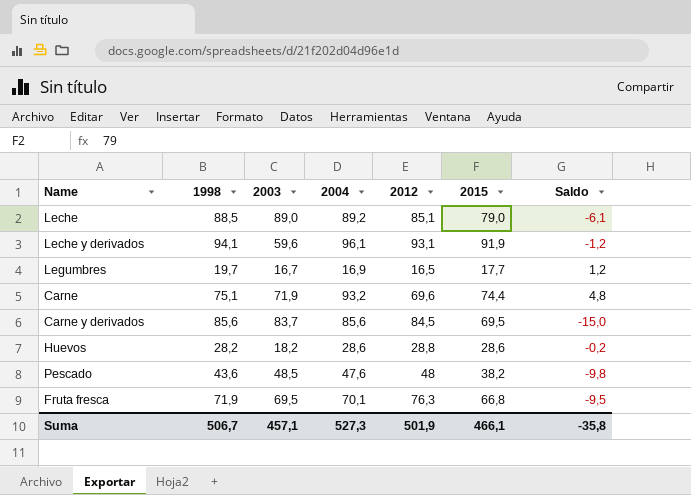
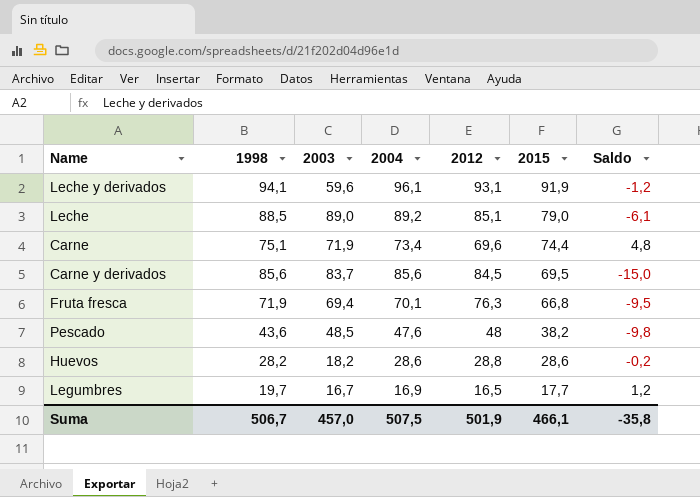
row order: none -> 2015 descending
Carne | 2004: 93,2 -> 73,4
Fruta fresca | 2003: 69,5 -> 69,4
Suma | 2003: 457,1 -> 457,0
Suma | 2004: 527,3 -> 507,5

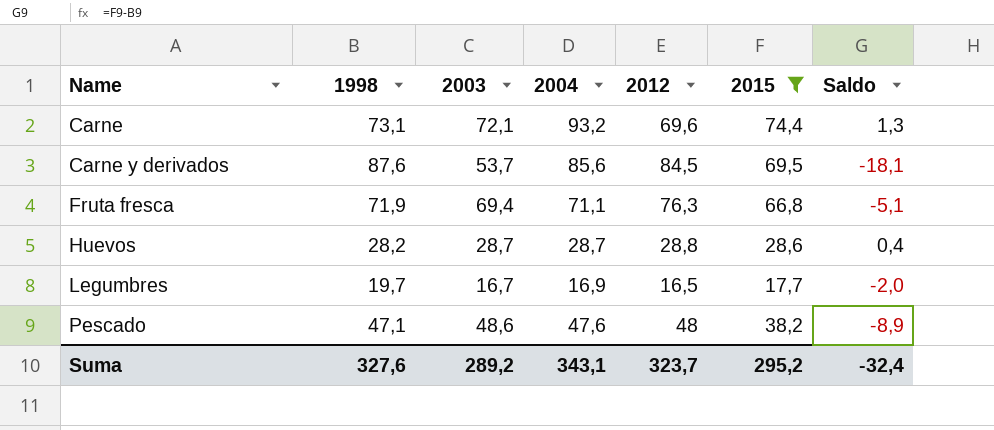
filter: none -> 2015 <= 74,4
row order: 2015 descending -> Name ascending
column Saldo | formula: [2015] - [2012] -> [2015] - [1998]
Carne | 1998: 75,1 -> 73,1
Carne | 2003: 71,9 -> 72,1
Carne | 2004: 73,4 -> 93,2
Carne y derivados | 1998: 85,6 -> 87,6
Carne y derivados | 2003: 83,7 -> 53,7
Fruta fresca | 2004: 70,1 -> 71,1
Huevos | 2003: 18,2 -> 28,7
Huevos | 2004: 28,6 -> 28,7
Pescado | 1998: 43,6 -> 47,1
Pescado | 2003: 48,5 -> 48,6
Suma | 1998: 506,7 -> 327,6
Suma | 2003: 457,0 -> 289,2
Suma | 2004: 507,5 -> 343,1
Suma | 2012: 501,9 -> 323,7
Suma | 2015: 466,1 -> 295,2
Suma | Saldo: -35,8 -> -32,4

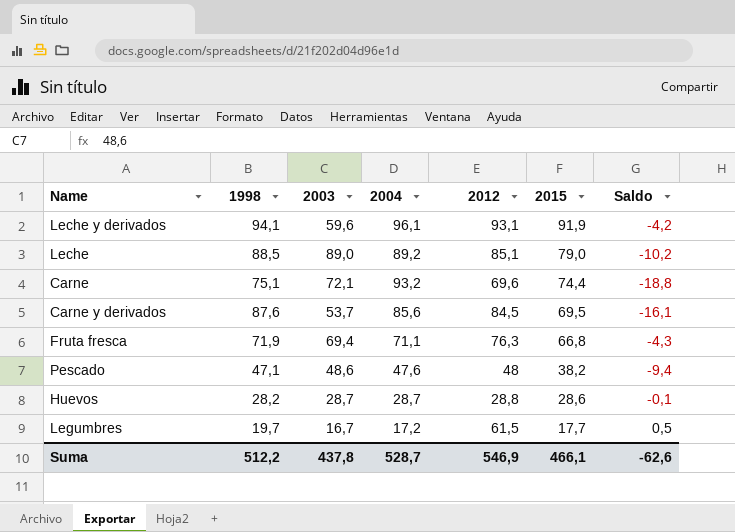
filter: 2015 <= 74,4 -> none
row order: Name ascending -> 2015 descending
column Saldo | formula: [2015] - [1998] -> [2015] - [2004]
Carne | 1998: 73,1 -> 75,1
Legumbres | 2004: 16,9 -> 17,2
Legumbres | 2012: 16,5 -> 61,5
Suma | 1998: 327,6 -> 512,2
Suma | 2003: 289,2 -> 437,8
Suma | 2004: 343,1 -> 528,7
Suma | 2012: 323,7 -> 546,9
Suma | 2015: 295,2 -> 466,1
Suma | Saldo: -32,4 -> -62,6

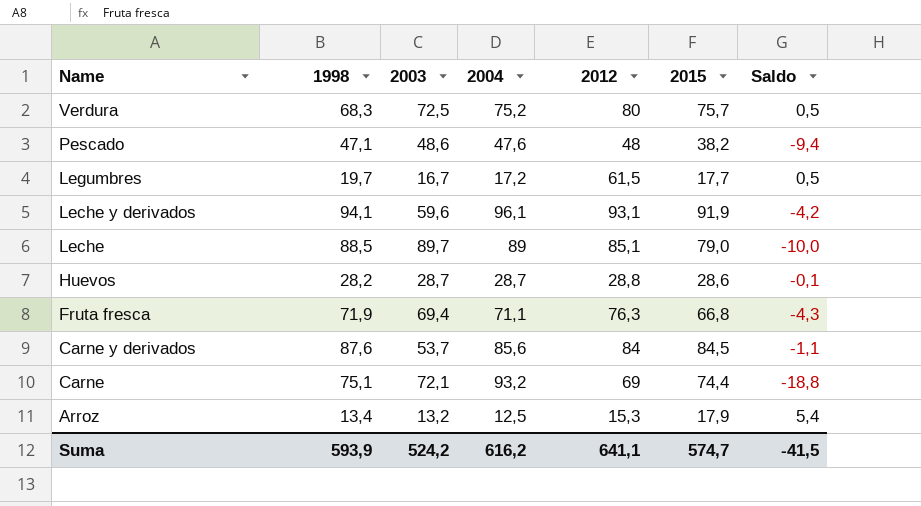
row order: 2015 descending -> Name descending
row Verdura: none -> 68,3 | 72,5 | 75,2 | 80 | 75,7 | 0,5
Leche | 2003: 89,0 -> 89,7
Leche | 2004: 89,2 -> 89
Leche | Saldo: -10,2 -> -10,0
Carne y derivados | 2012: 84,5 -> 84
Carne y derivados | 2015: 69,5 -> 84,5
Carne y derivados | Saldo: -16,1 -> -1,1
Carne | 2012: 69,6 -> 69
row Arroz: none -> 13,4 | 13,2 | 12,5 | 15,3 | 17,9 | 5,4
Suma | 1998: 512,2 -> 593,9
Suma | 2003: 437,8 -> 524,2
Suma | 2004: 528,7 -> 616,2
Suma | 2012: 546,9 -> 641,1
Suma | 2015: 466,1 -> 574,7
Suma | Saldo: -62,6 -> -41,5

